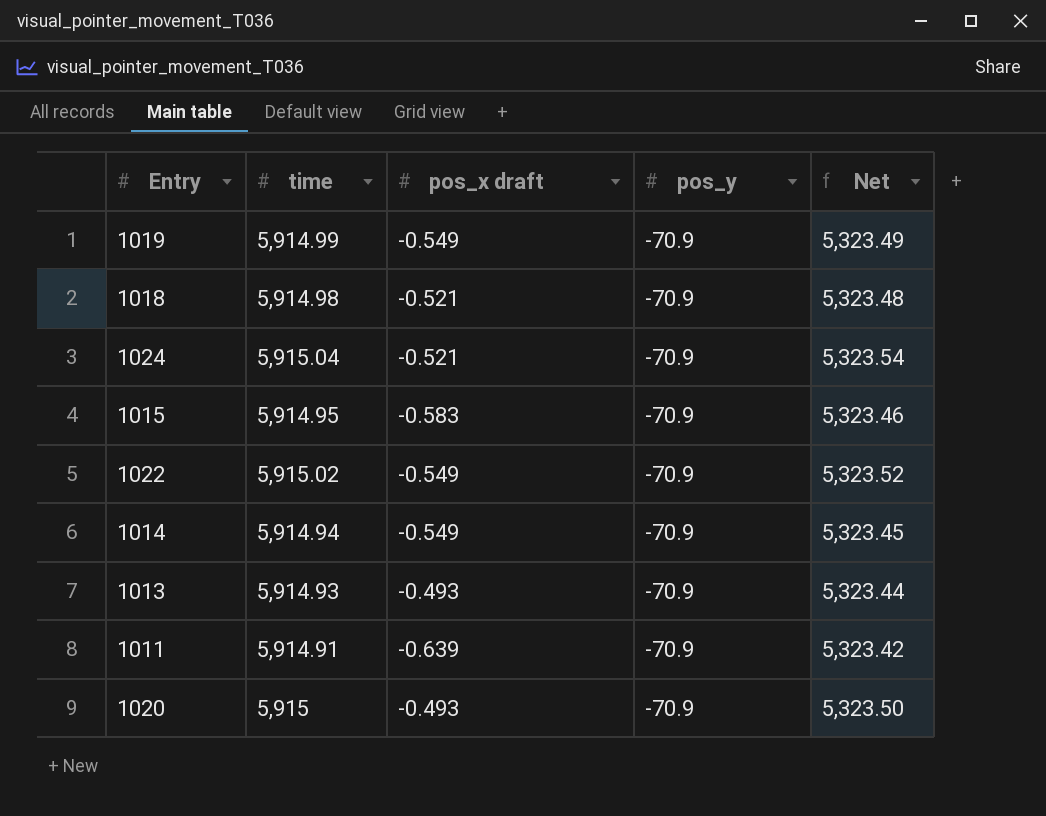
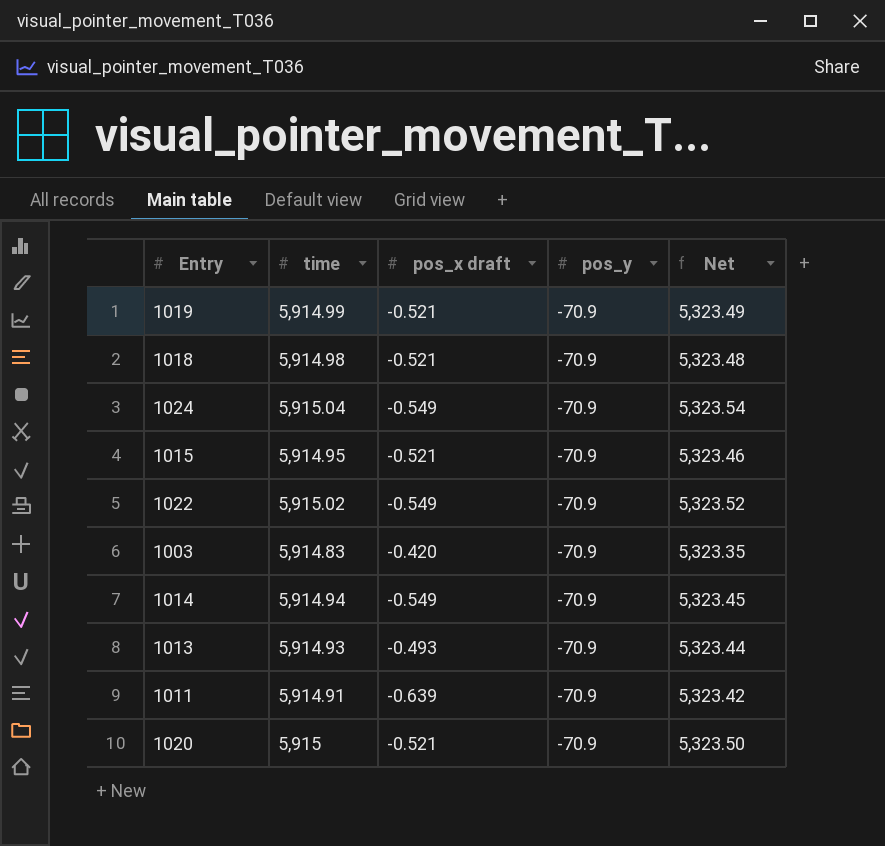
1019 | pos_x draft: -0.549 -> -0.521
1024 | pos_x draft: -0.521 -> -0.549
1015 | pos_x draft: -0.583 -> -0.521
row 1003: none -> 5,914.83 | -0.420 | -70.9 | 5,323.35
1020 | pos_x draft: -0.493 -> -0.521

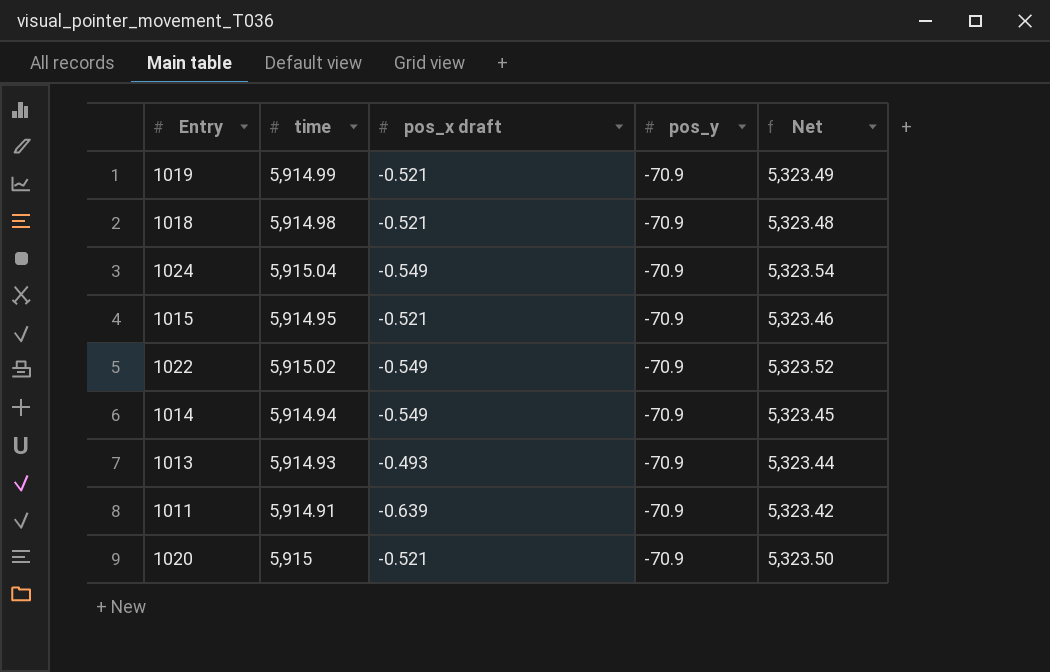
row 1003: 5,914.83 | -0.420 | -70.9 | 5,323.35 -> none

